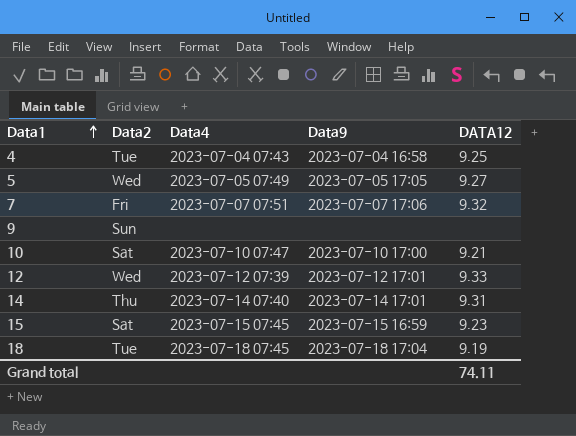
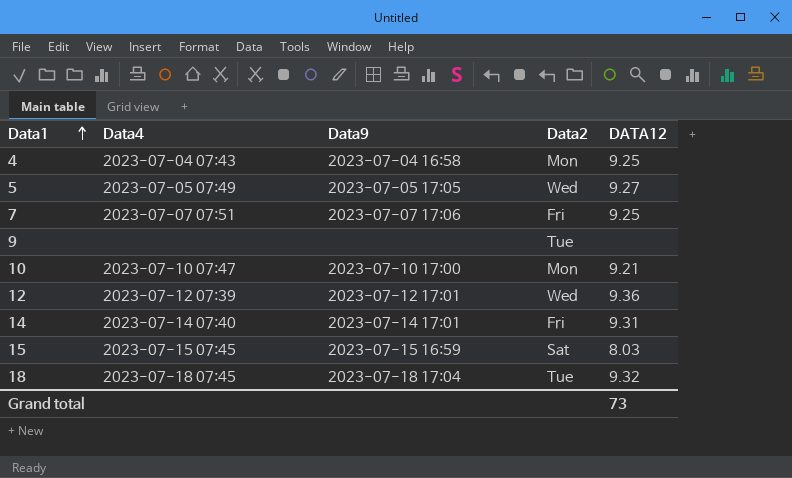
column Data2 | position: 2 -> 4
4 | Data2: Tue -> Mon
7 | DATA12: 9.32 -> 9.25
9 | Data2: Sun -> Tue
10 | Data2: Sat -> Mon
12 | DATA12: 9.33 -> 9.36
14 | Data2: Thu -> Fri
15 | DATA12: 9.23 -> 8.03
18 | DATA12: 9.19 -> 9.32
Grand total | DATA12: 74.11 -> 73

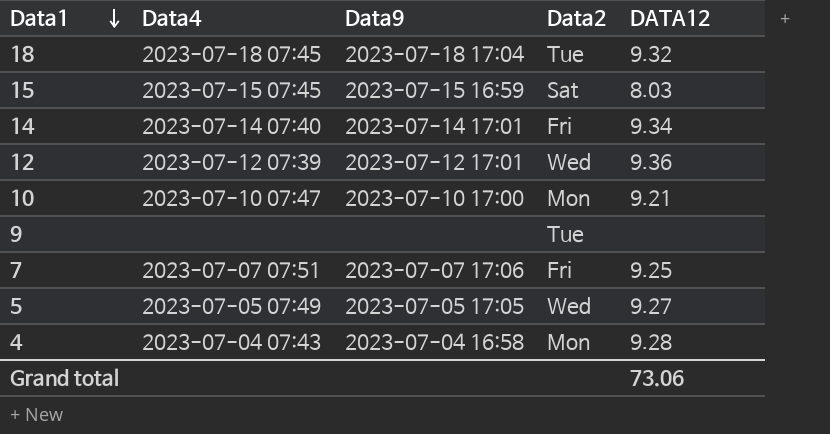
row order: Data1 ascending -> Data1 descending
14 | DATA12: 9.31 -> 9.34
4 | DATA12: 9.25 -> 9.28
Grand total | DATA12: 73 -> 73.06

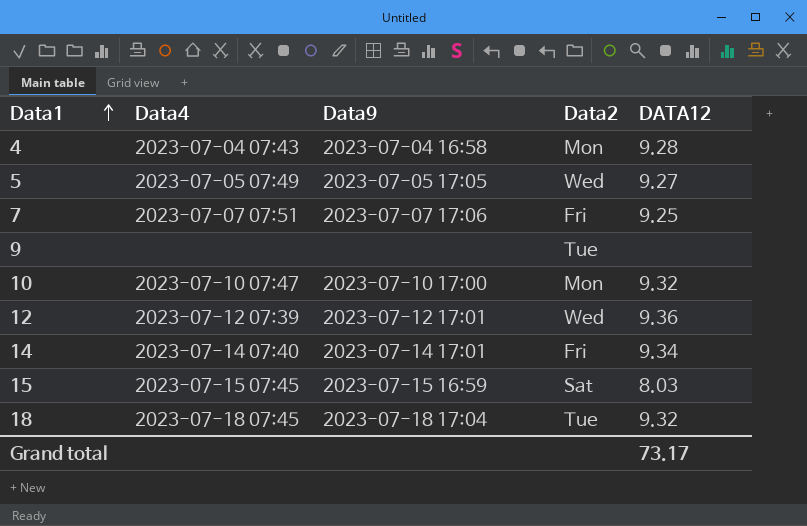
row order: Data1 descending -> Data1 ascending
10 | DATA12: 9.21 -> 9.32
Grand total | DATA12: 73.06 -> 73.17

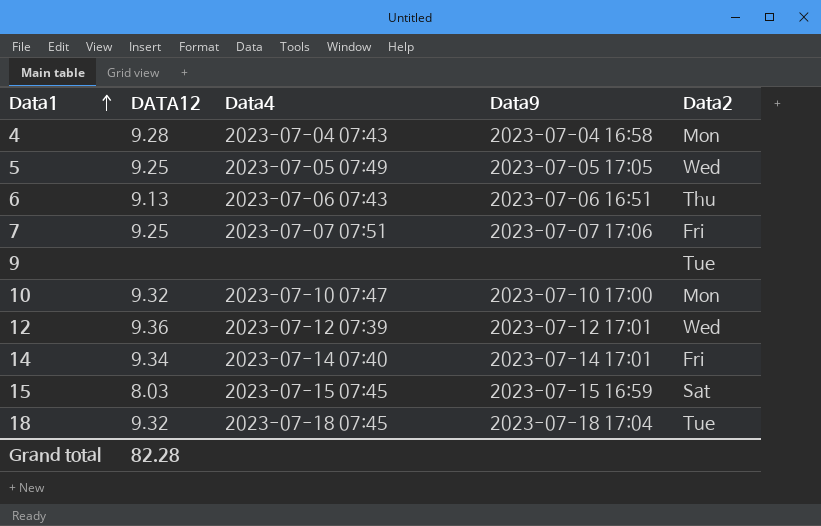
column DATA12 | position: 5 -> 2
5 | DATA12: 9.27 -> 9.25
row 6: none -> 9.13 | 2023-07-06 07:43 | 2023-07-06 16:51 | Thu
Grand total | DATA12: 73.17 -> 82.28

